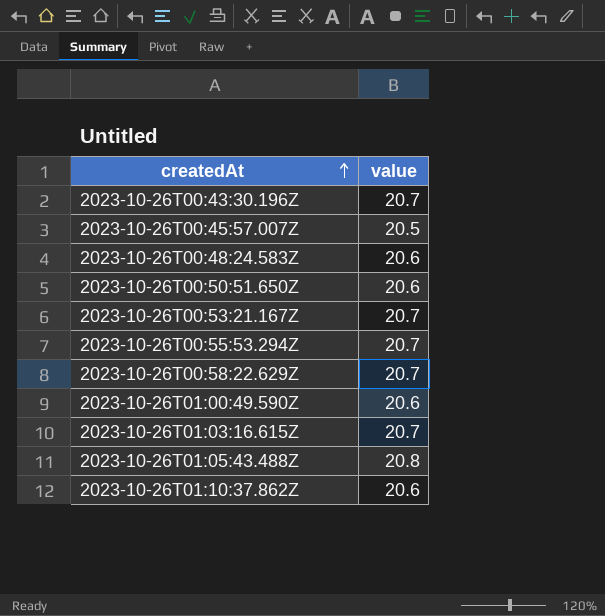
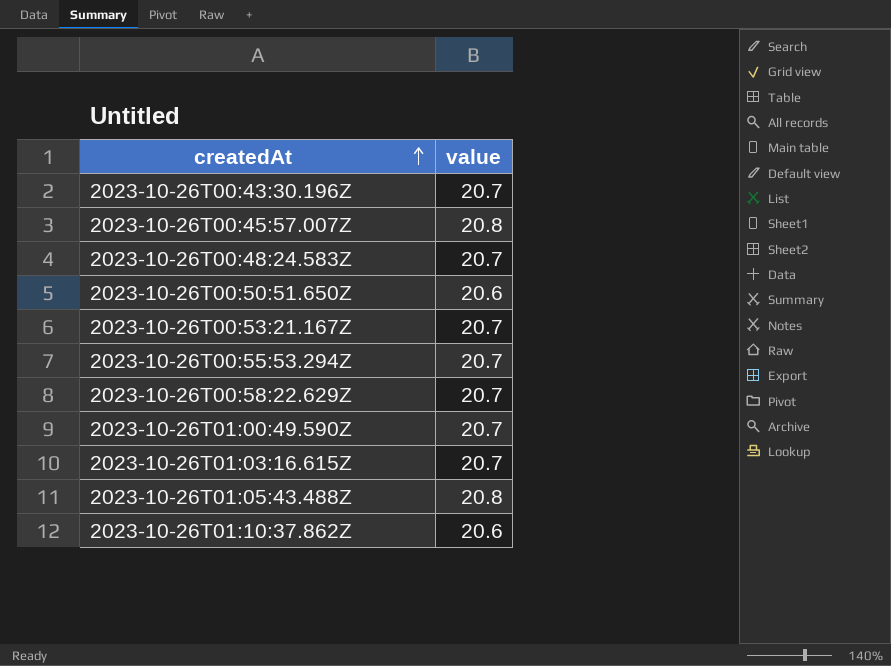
2023-10-26T00:45:57.007Z | value: 20.5 -> 20.8
2023-10-26T00:48:24.583Z | value: 20.6 -> 20.7
2023-10-26T01:00:49.590Z | value: 20.6 -> 20.7

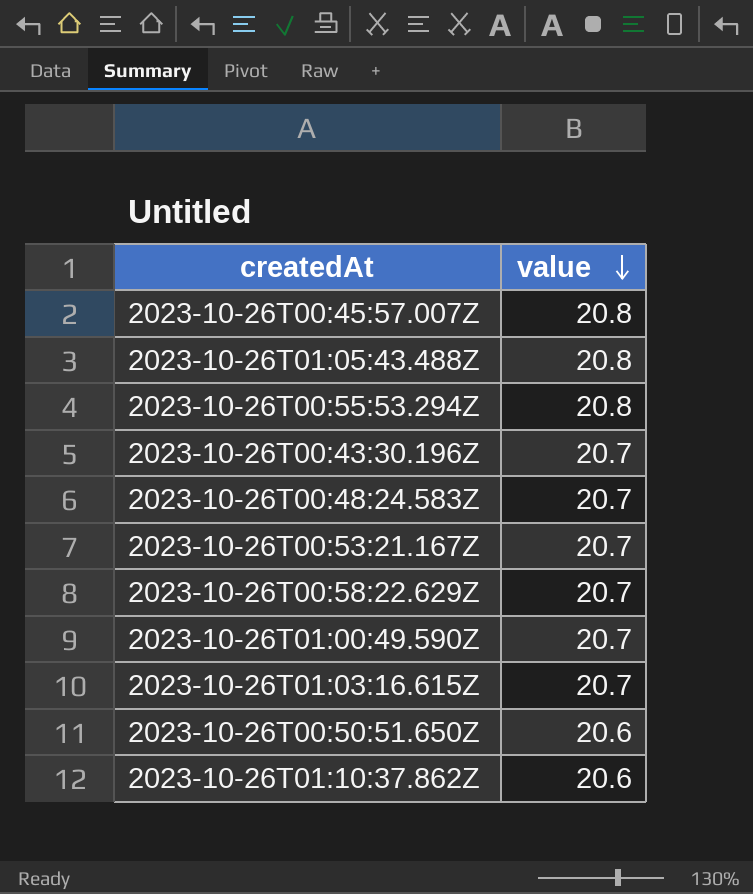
row order: createdAt ascending -> value descending
2023-10-26T00:55:53.294Z | value: 20.7 -> 20.8

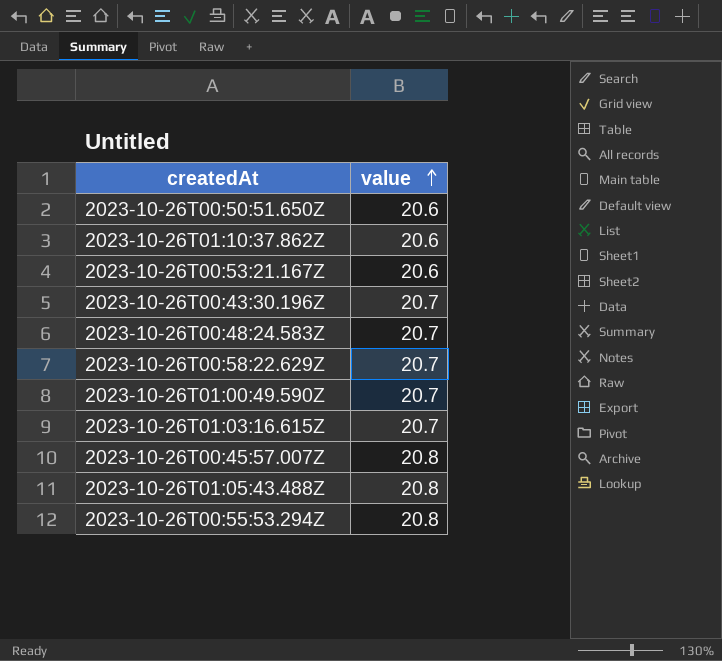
row order: value descending -> value ascending
2023-10-26T00:53:21.167Z | value: 20.7 -> 20.6

